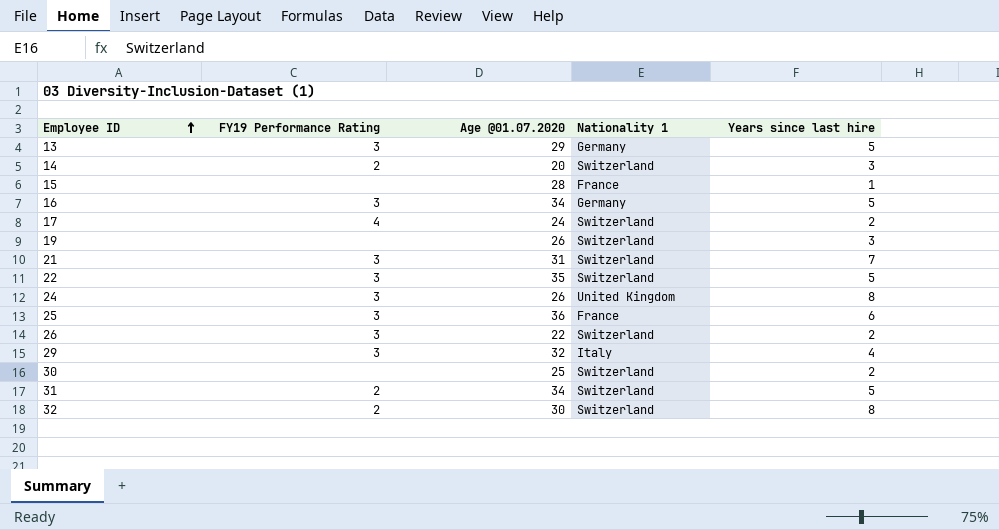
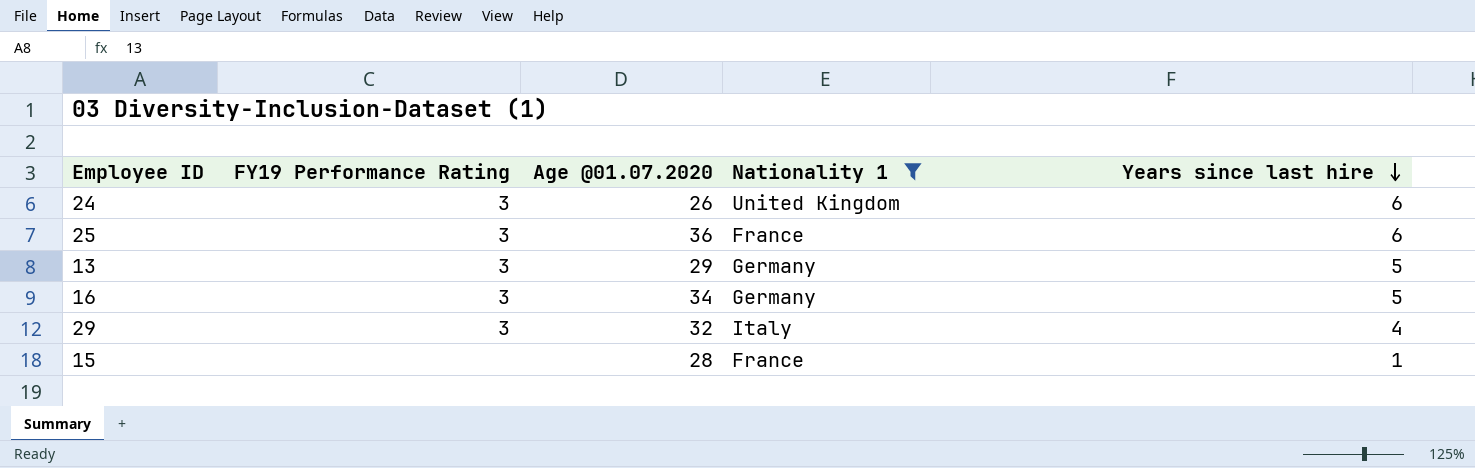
filter: none -> Nationality 1 != Switzerland
row order: Employee ID ascending -> Years since last hire descending
24 | Years since last hire: 8 -> 6

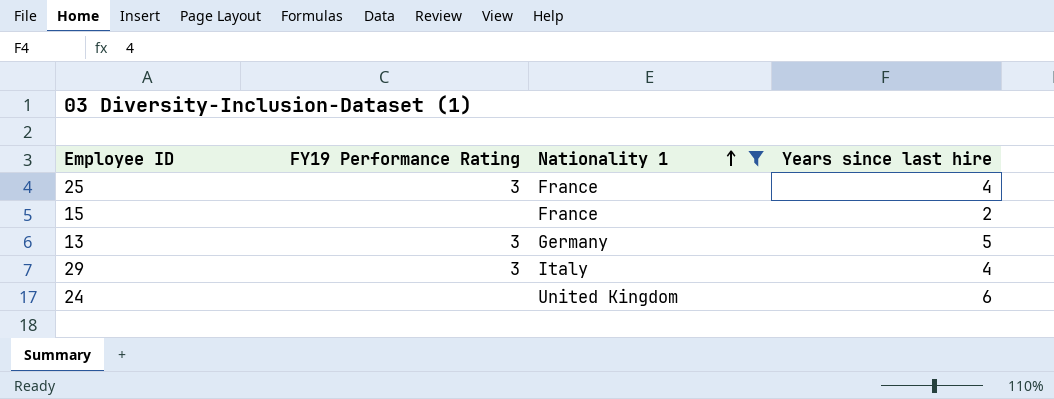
row order: Years since last hire descending -> Nationality 1 ascending
column Age @01.07.2020 | position: 3 -> none
row 16: 3 | 34 | Germany | 5 -> none
25 | Years since last hire: 6 -> 4
15 | Years since last hire: 1 -> 2
24 | FY19 Performance Rating: 3 -> none

